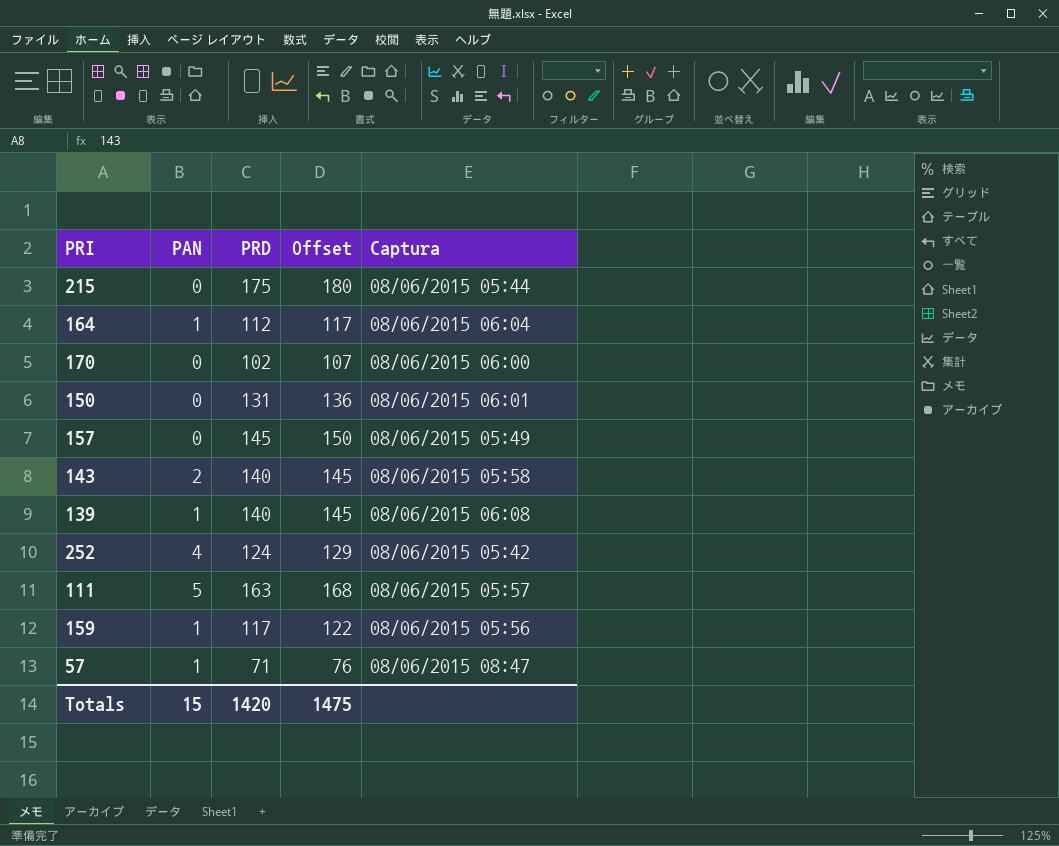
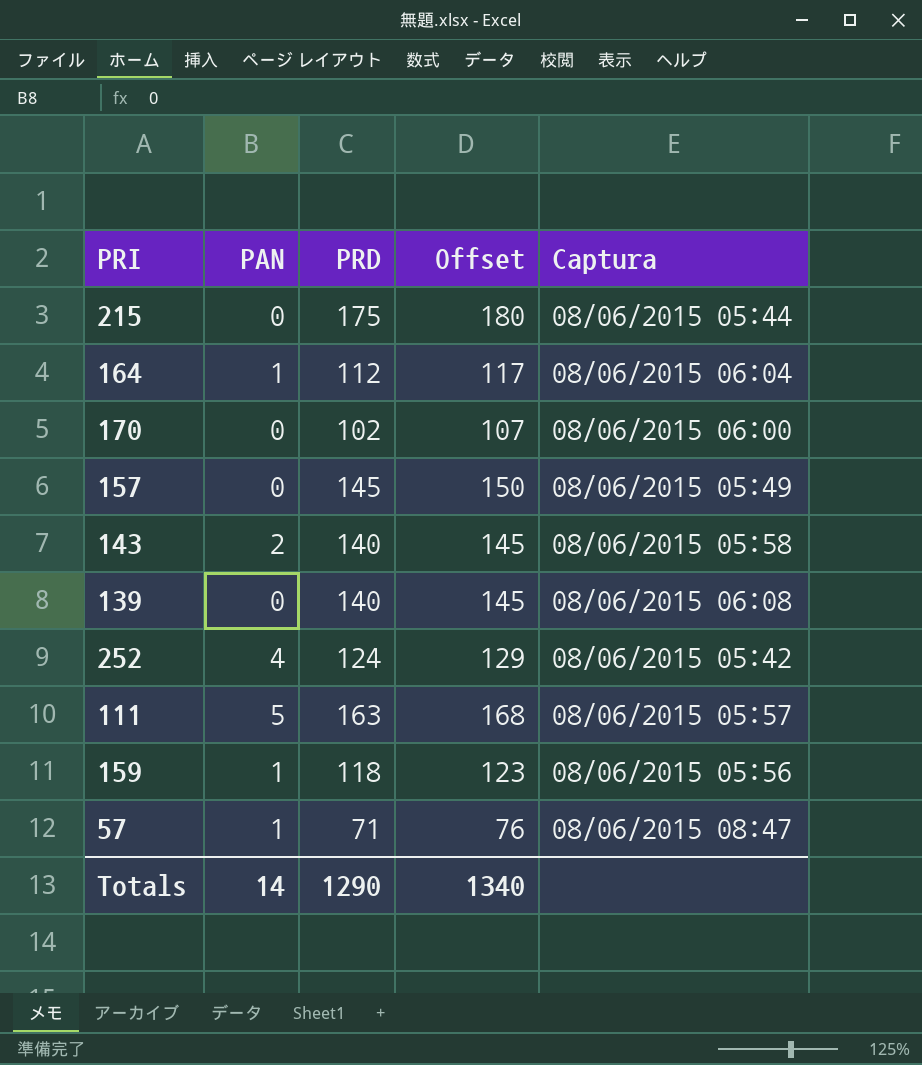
row 150: 0 | 131 | 136 | 08/06/2015 06:01 -> none
139 | PAN: 1 -> 0
159 | PRD: 117 -> 118
159 | Offset: 122 -> 123
Totals | PAN: 15 -> 14
Totals | PRD: 1420 -> 1290
Totals | Offset: 1475 -> 1340

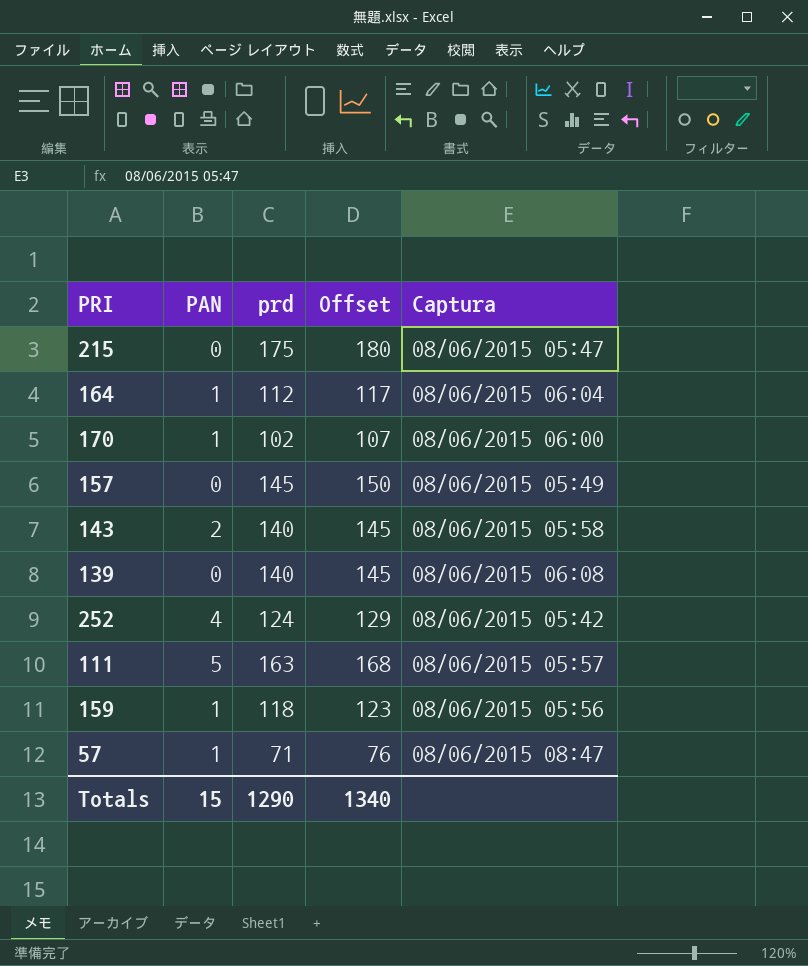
column name: PRD -> prd
215 | Captura: 08/06/2015 05:44 -> 08/06/2015 05:47
170 | PAN: 0 -> 1
Totals | PAN: 14 -> 15

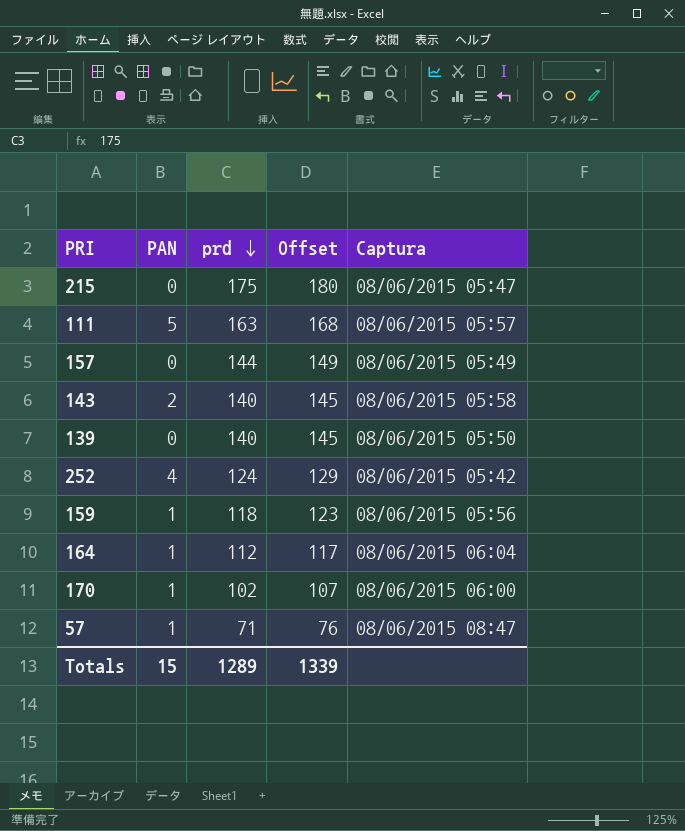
row order: none -> prd descending
157 | prd: 145 -> 144
157 | Offset: 150 -> 149
139 | Captura: 08/06/2015 06:08 -> 08/06/2015 05:50
Totals | prd: 1290 -> 1289
Totals | Offset: 1340 -> 1339

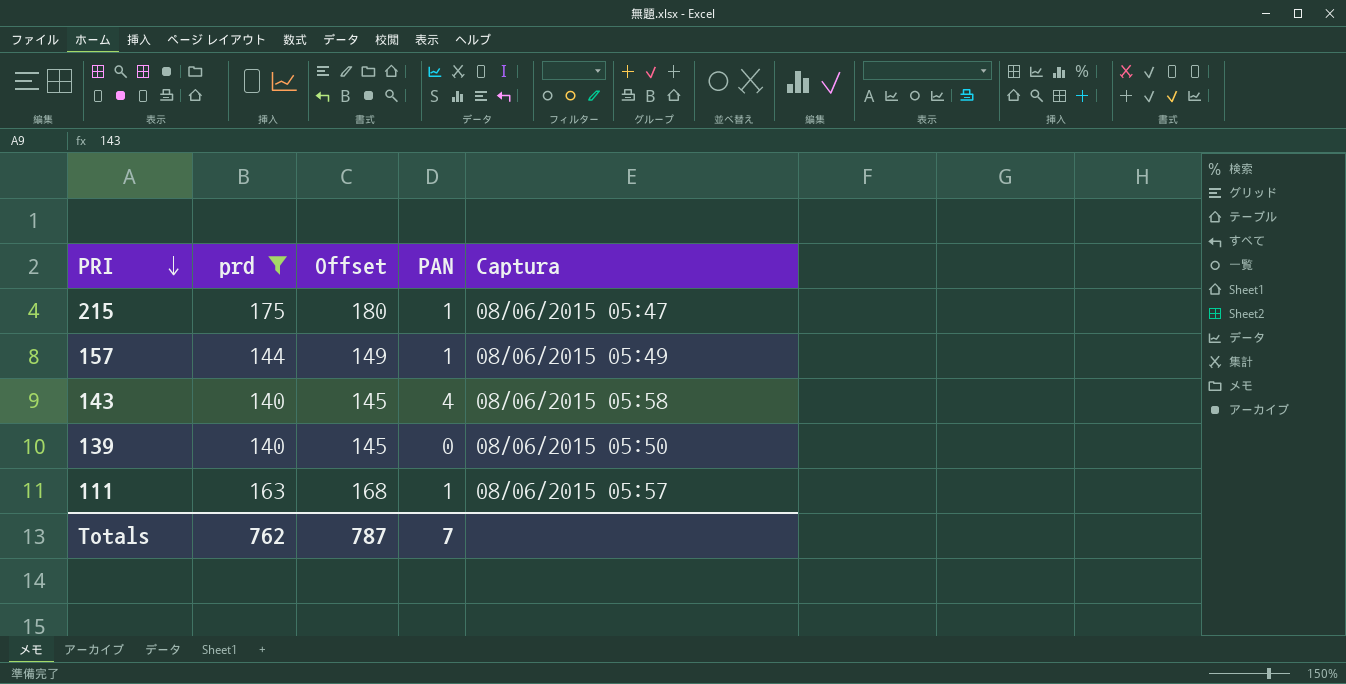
filter: none -> prd >= 140
row order: prd descending -> PRI descending
column PAN | position: 2 -> 4
215 | PAN: 0 -> 1
157 | PAN: 0 -> 1
143 | PAN: 2 -> 4
111 | PAN: 5 -> 1
Totals | prd: 1289 -> 762
Totals | Offset: 1339 -> 787
Totals | PAN: 15 -> 7

